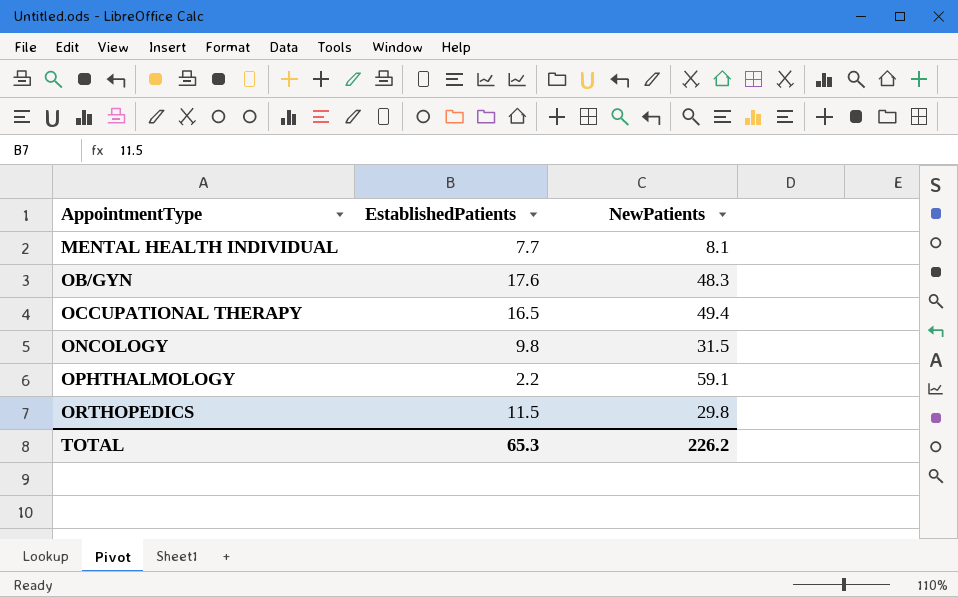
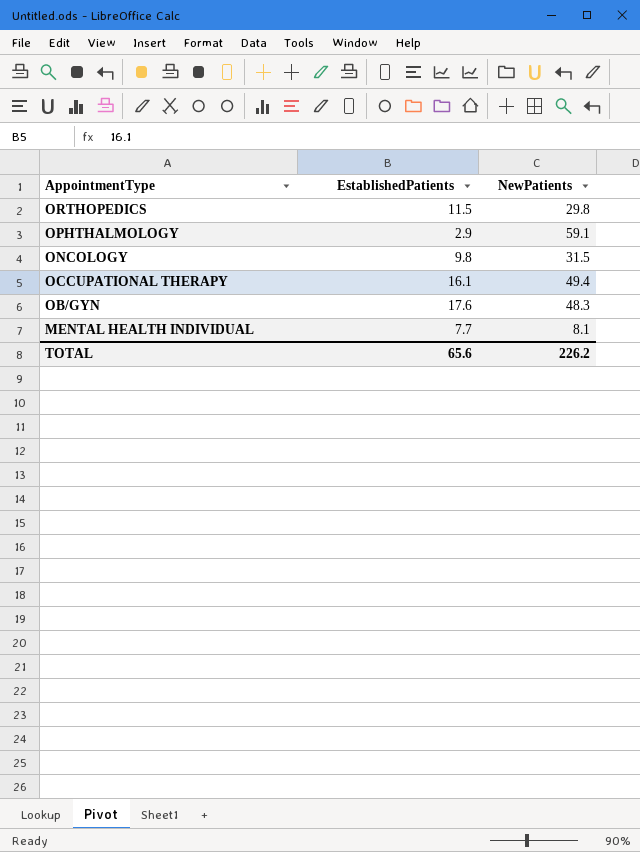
row order: AppointmentType ascending -> AppointmentType descending
OPHTHALMOLOGY | EstablishedPatients: 2.2 -> 2.9
OCCUPATIONAL THERAPY | EstablishedPatients: 16.5 -> 16.1
TOTAL | EstablishedPatients: 65.3 -> 65.6

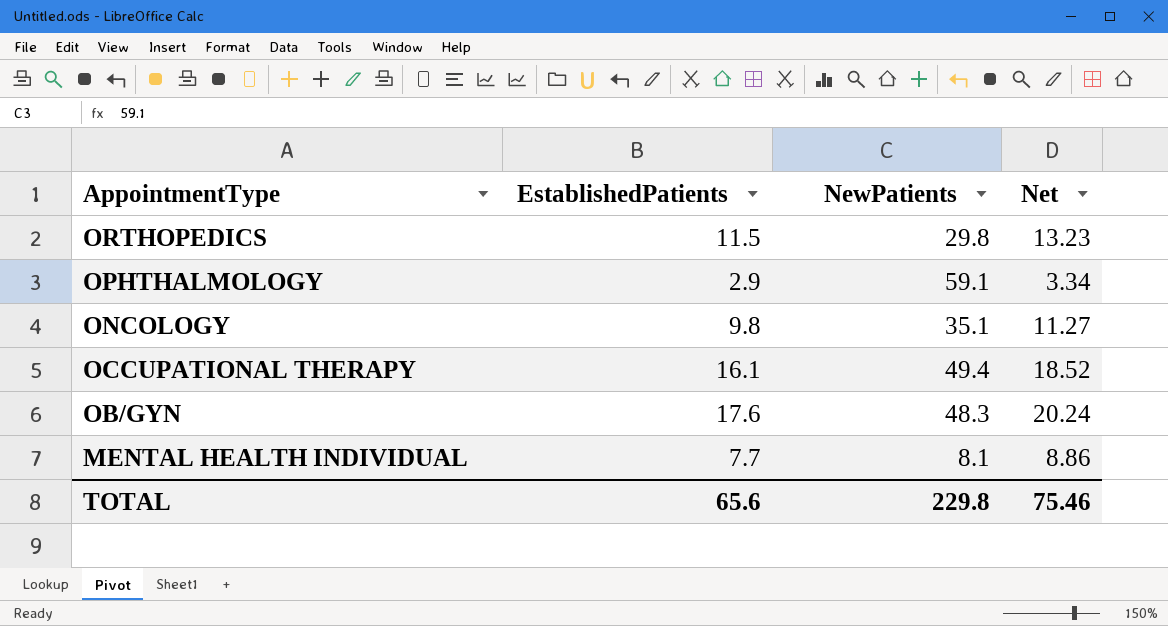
column Net | formula: none -> [EstablishedPatients] * 1.15
ONCOLOGY | NewPatients: 31.5 -> 35.1
TOTAL | NewPatients: 226.2 -> 229.8

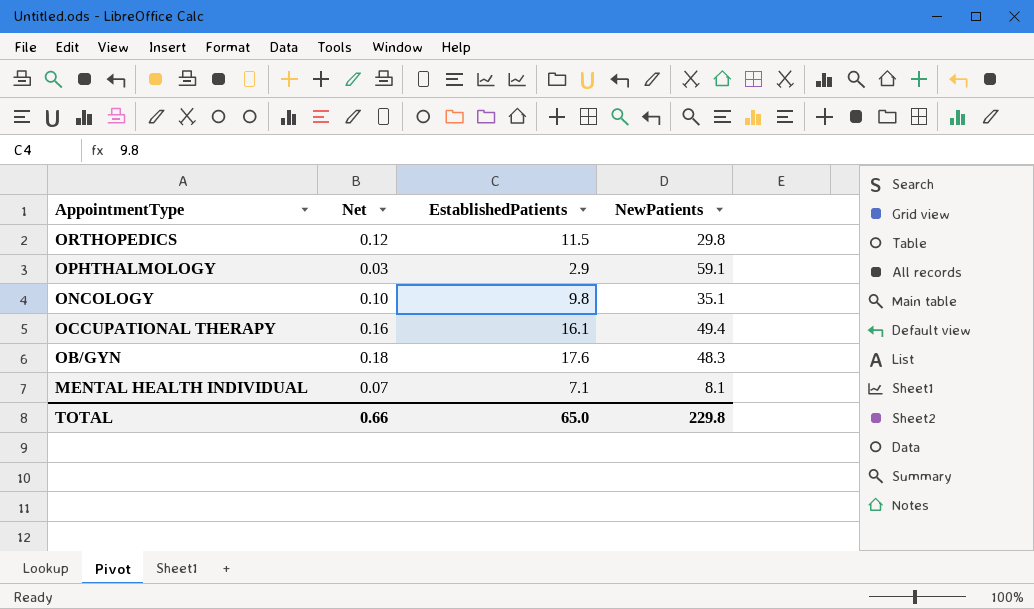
column Net | formula: [EstablishedPatients] * 1.15 -> [EstablishedPatients] * 0.01
column Net | position: 4 -> 2
MENTAL HEALTH INDIVIDUAL | EstablishedPatients: 7.7 -> 7.1
TOTAL | Net: 75.46 -> 0.66
TOTAL | EstablishedPatients: 65.6 -> 65.0

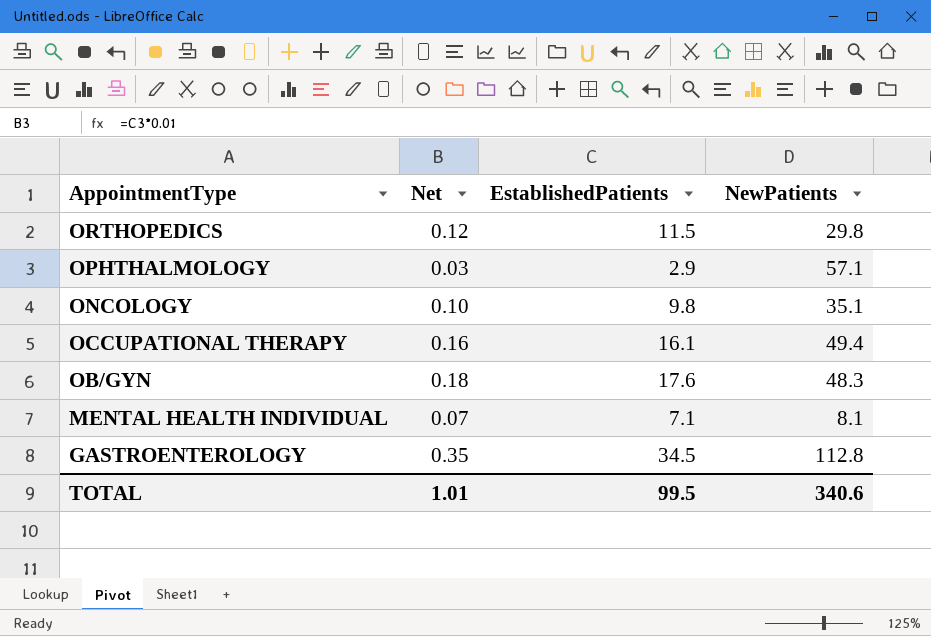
OPHTHALMOLOGY | NewPatients: 59.1 -> 57.1
row GASTROENTEROLOGY: none -> 0.35 | 34.5 | 112.8
TOTAL | Net: 0.66 -> 1.01
TOTAL | EstablishedPatients: 65.0 -> 99.5
TOTAL | NewPatients: 229.8 -> 340.6

